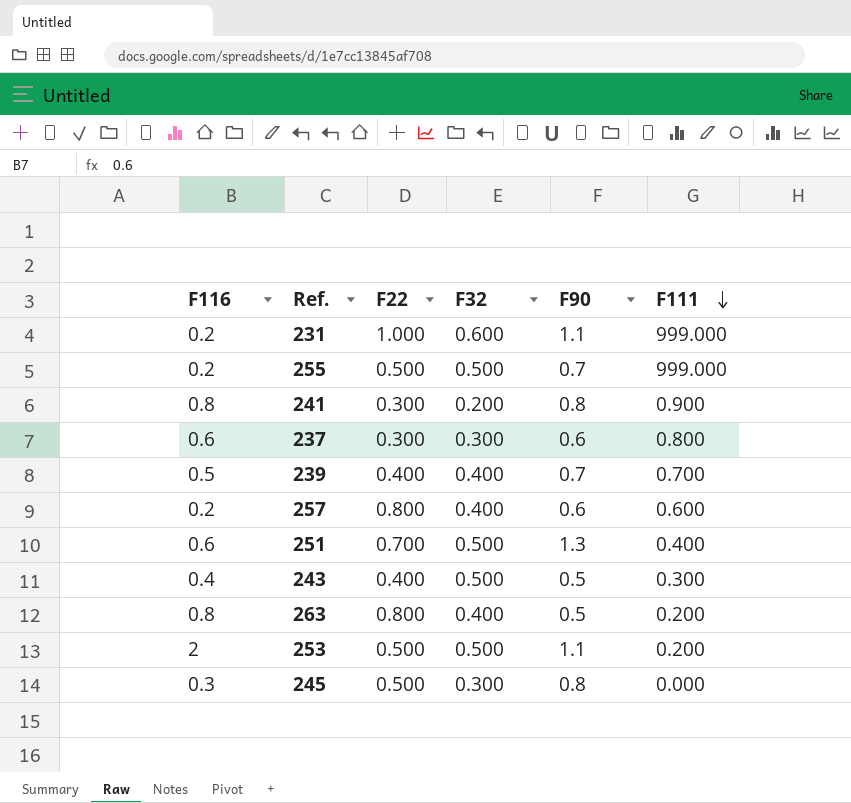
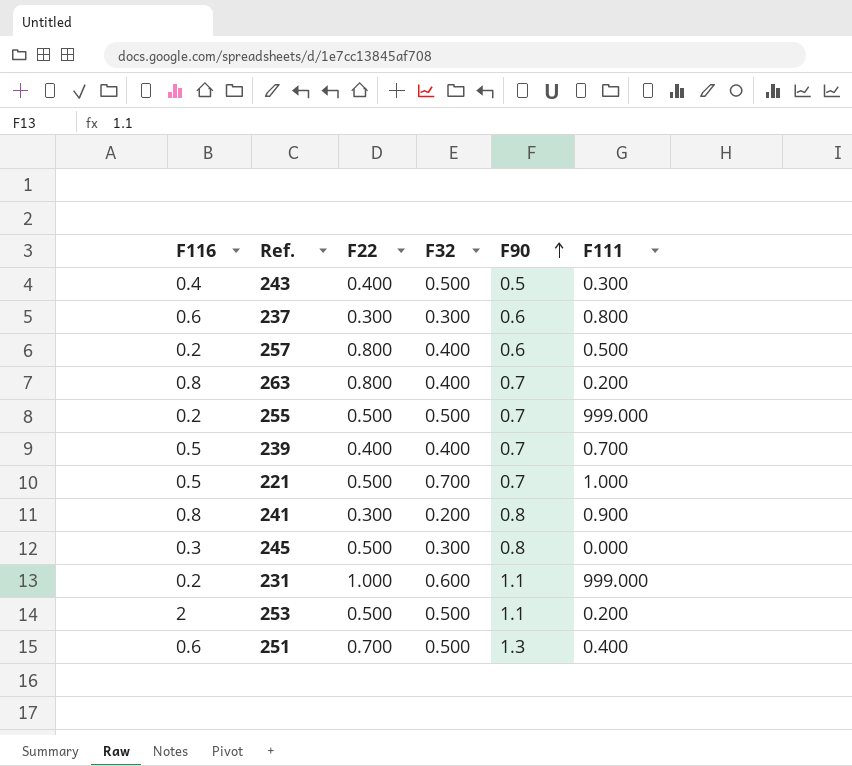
row order: F111 descending -> F90 ascending
257 | F111: 0.600 -> 0.500
263 | F90: 0.5 -> 0.7
row 221: none -> 0.5 | 0.500 | 0.700 | 0.7 | 1.000

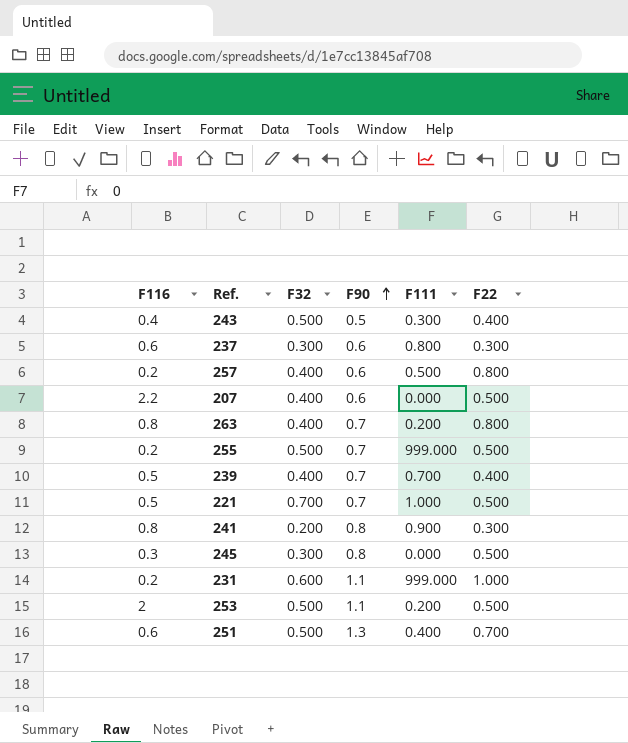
column F22 | position: 3 -> 6
row 207: none -> 2.2 | 0.400 | 0.6 | 0.000 | 0.500

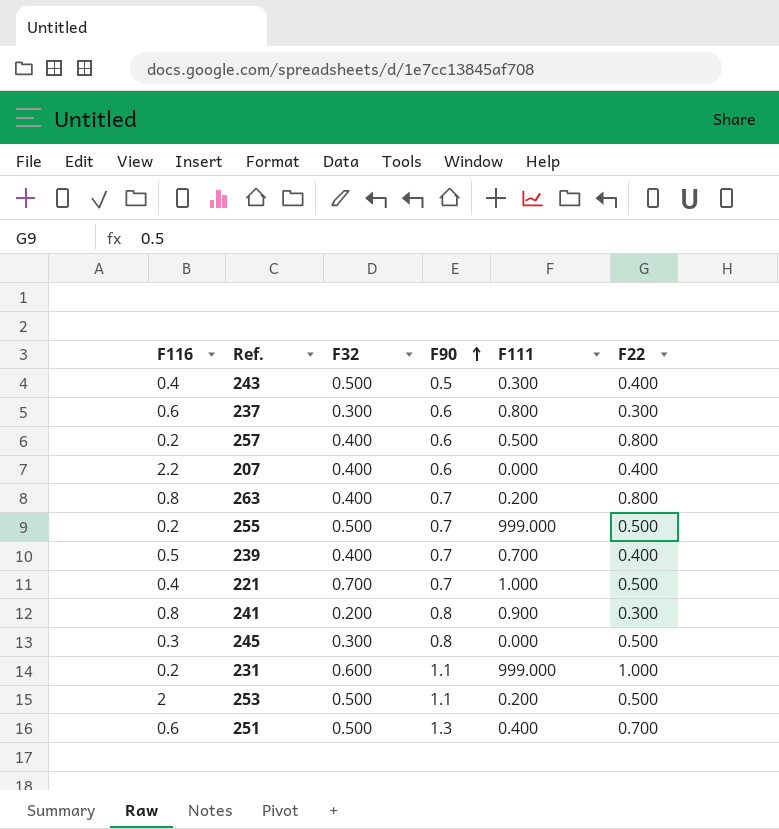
207 | F22: 0.500 -> 0.400
221 | F116: 0.5 -> 0.4

